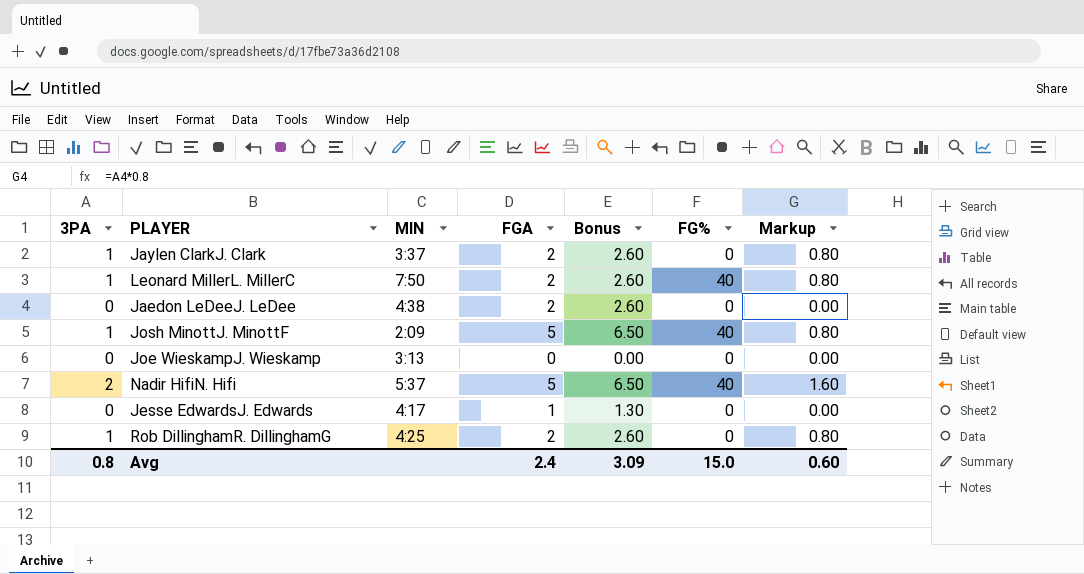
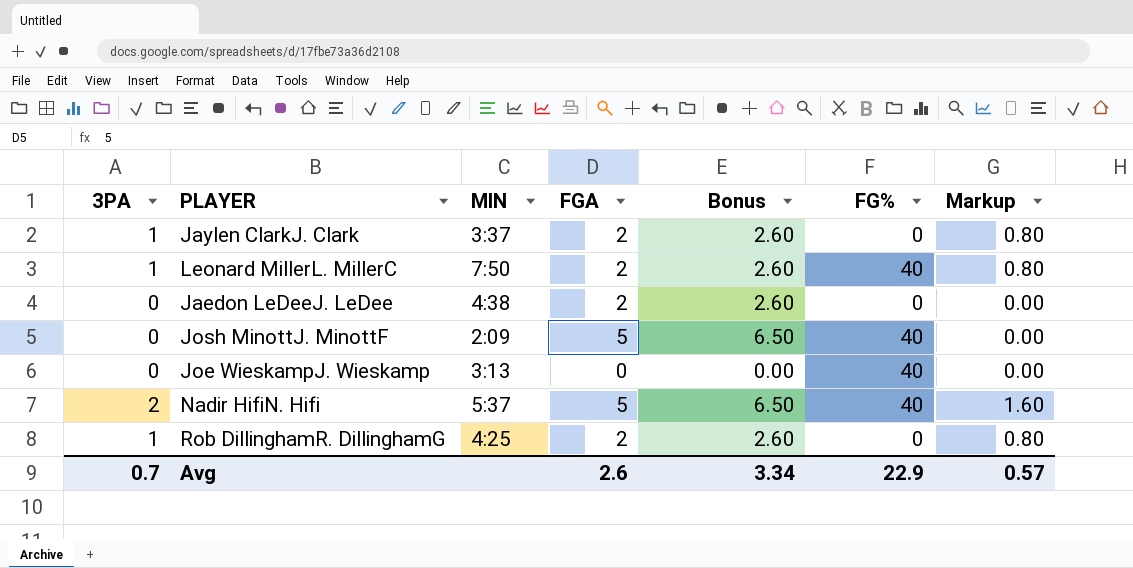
row Jesse EdwardsJ. Edwards: 0 | 4:17 | 1 | 1.30 | 0 | 0.00 -> none
Josh MinottJ. MinottF | 3PA: 1 -> 0
Josh MinottJ. MinottF | Markup: 0.80 -> 0.00
Joe WieskampJ. Wieskamp | FG%: 0 -> 40
Avg | 3PA: 0.8 -> 0.7
Avg | FGA: 2.4 -> 2.6
Avg | Bonus: 3.09 -> 3.34
Avg | FG%: 15.0 -> 22.9
Avg | Markup: 0.60 -> 0.57

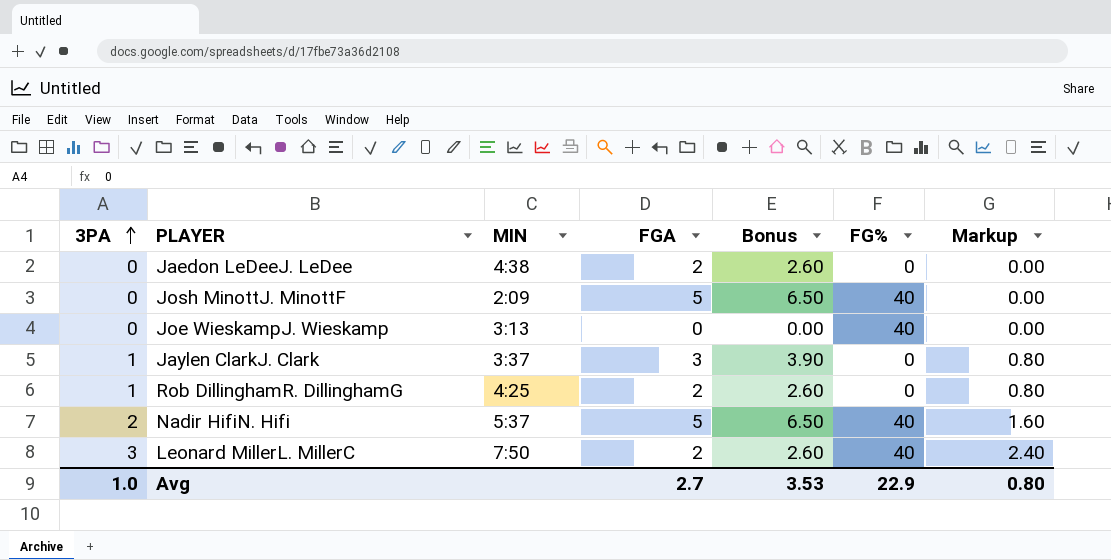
row order: none -> 3PA ascending
Jaylen ClarkJ. Clark | FGA: 2 -> 3
Jaylen ClarkJ. Clark | Bonus: 2.60 -> 3.90
Leonard MillerL. MillerC | 3PA: 1 -> 3
Leonard MillerL. MillerC | Markup: 0.80 -> 2.40
Avg | 3PA: 0.7 -> 1.0
Avg | FGA: 2.6 -> 2.7
Avg | Bonus: 3.34 -> 3.53
Avg | Markup: 0.57 -> 0.80

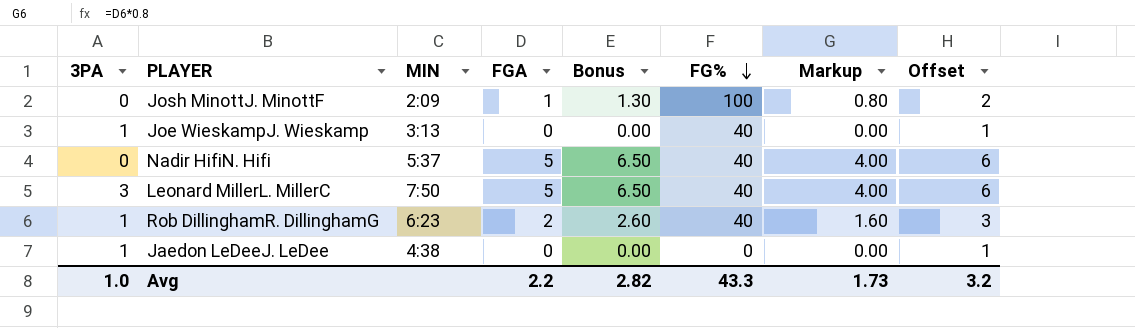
row order: 3PA ascending -> FG% descending
column Markup | formula: [3PA] * 0.8 -> [FGA] * 0.8
column Offset | formula: none -> [FGA] + 1
row Jaylen ClarkJ. Clark: 1 | 3:37 | 3 | 3.90 | 0 | 0.80 -> none
Josh MinottJ. MinottF | FGA: 5 -> 1
Josh MinottJ. MinottF | Bonus: 6.50 -> 1.30
Josh MinottJ. MinottF | FG%: 40 -> 100
Joe WieskampJ. Wieskamp | 3PA: 0 -> 1
Nadir HifiN. Hifi | 3PA: 2 -> 0
Leonard MillerL. MillerC | FGA: 2 -> 5
Leonard MillerL. MillerC | Bonus: 2.60 -> 6.50
Rob DillinghamR. DillinghamG | MIN: 4:25 -> 6:23
Rob DillinghamR. DillinghamG | FG%: 0 -> 40
Jaedon LeDeeJ. LeDee | 3PA: 0 -> 1
Jaedon LeDeeJ. LeDee | FGA: 2 -> 0
Jaedon LeDeeJ. LeDee | Bonus: 2.60 -> 0.00
Avg | FGA: 2.7 -> 2.2
Avg | Bonus: 3.53 -> 2.82
Avg | FG%: 22.9 -> 43.3
Avg | Markup: 0.80 -> 1.73

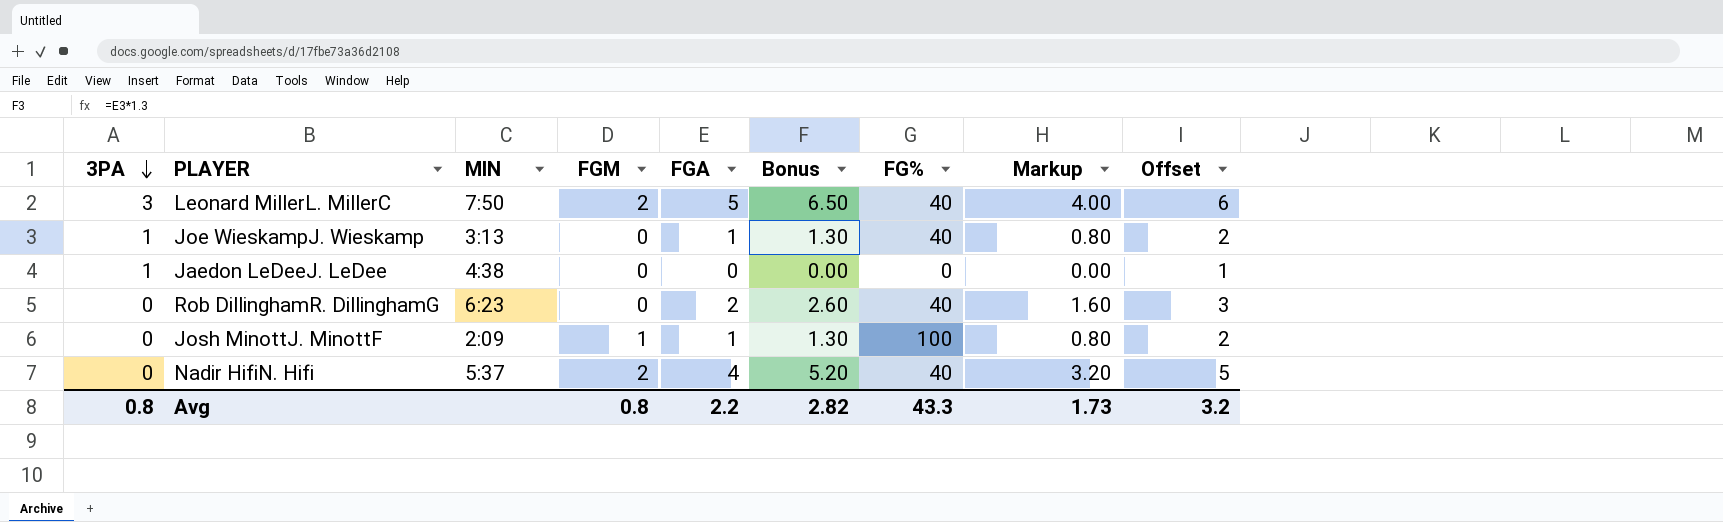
row order: FG% descending -> 3PA descending
column FGM | position: none -> 4
Joe WieskampJ. Wieskamp | FGA: 0 -> 1
Joe WieskampJ. Wieskamp | Bonus: 0.00 -> 1.30
Joe WieskampJ. Wieskamp | Markup: 0.00 -> 0.80
Joe WieskampJ. Wieskamp | Offset: 1 -> 2
Rob DillinghamR. DillinghamG | 3PA: 1 -> 0
Nadir HifiN. Hifi | FGA: 5 -> 4
Nadir HifiN. Hifi | Bonus: 6.50 -> 5.20
Nadir HifiN. Hifi | Markup: 4.00 -> 3.20
Nadir HifiN. Hifi | Offset: 6 -> 5
Avg | 3PA: 1.0 -> 0.8

